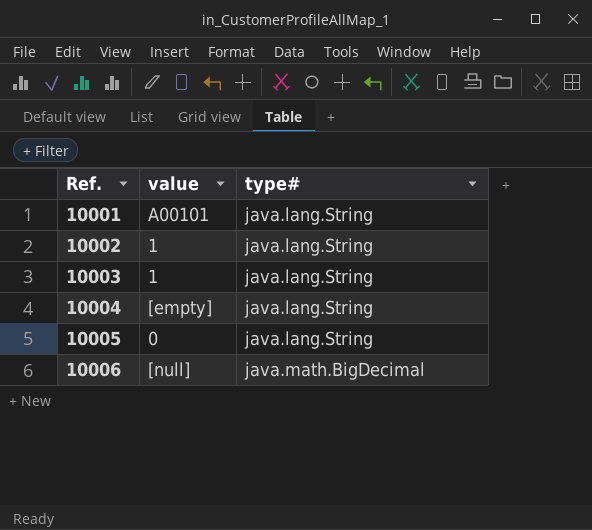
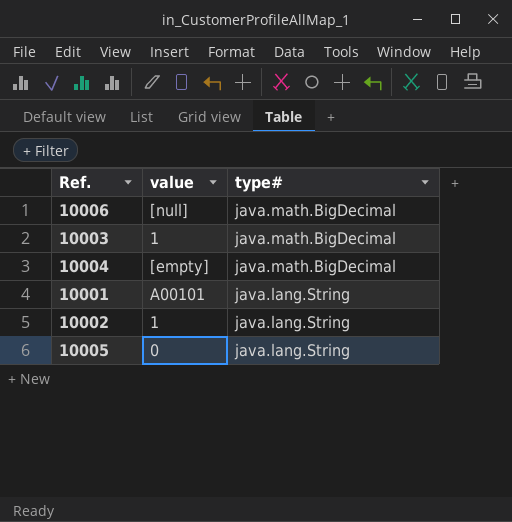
row order: Ref. ascending -> type# descending
10003 | type#: java.lang.String -> java.math.BigDecimal
10004 | type#: java.lang.String -> java.math.BigDecimal

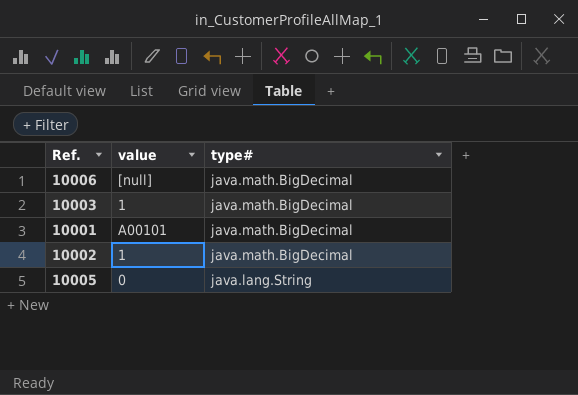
row 10004: [empty] | java.math.BigDecimal -> none
10001 | type#: java.lang.String -> java.math.BigDecimal
10002 | type#: java.lang.String -> java.math.BigDecimal

